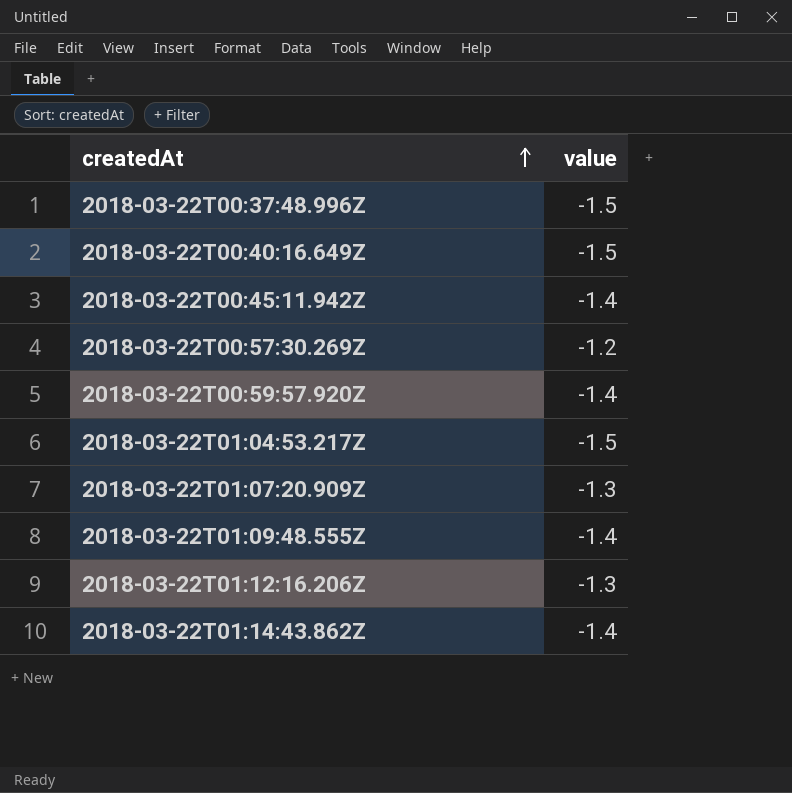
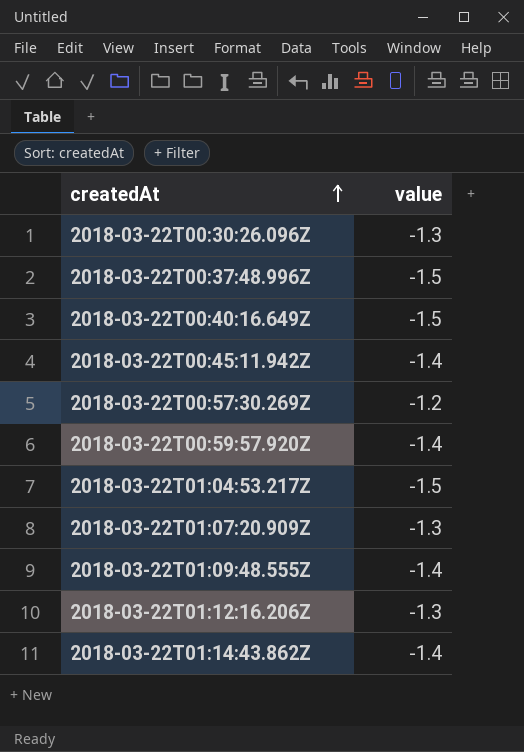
row 2018-03-22T00:30:26.096Z: none -> -1.3

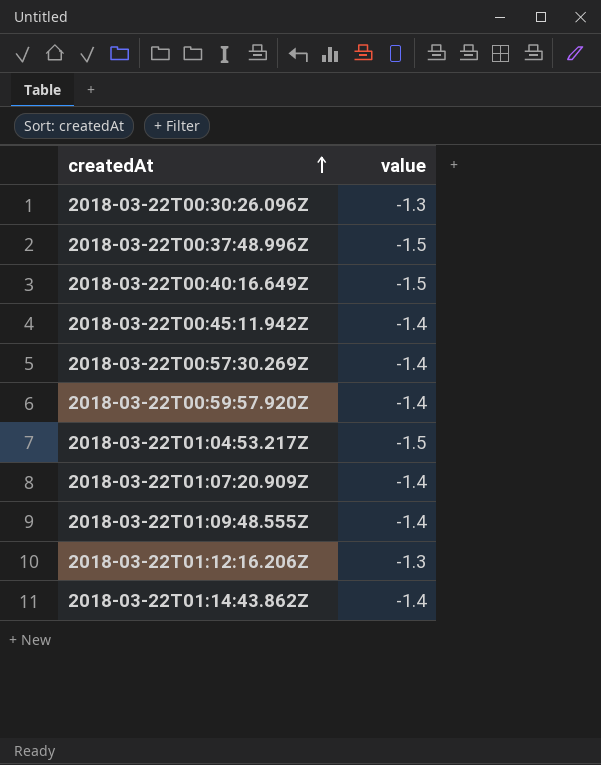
2018-03-22T00:57:30.269Z | value: -1.2 -> -1.4
2018-03-22T01:07:20.909Z | value: -1.3 -> -1.4

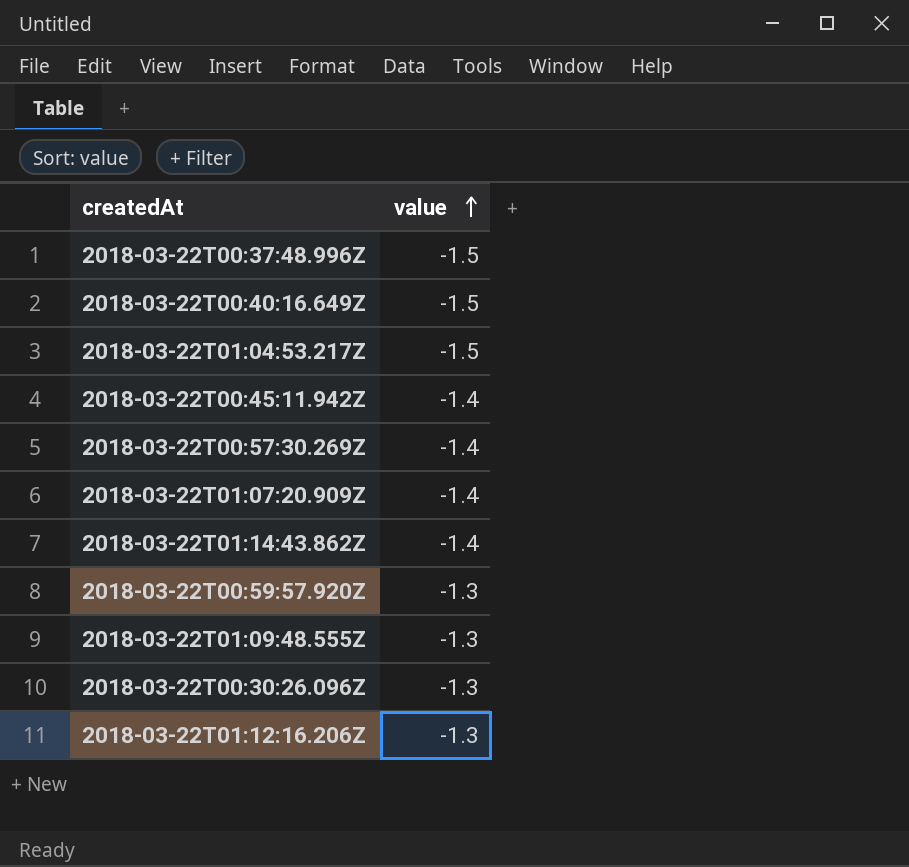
row order: createdAt ascending -> value ascending
2018-03-22T00:59:57.920Z | value: -1.4 -> -1.3
2018-03-22T01:09:48.555Z | value: -1.4 -> -1.3

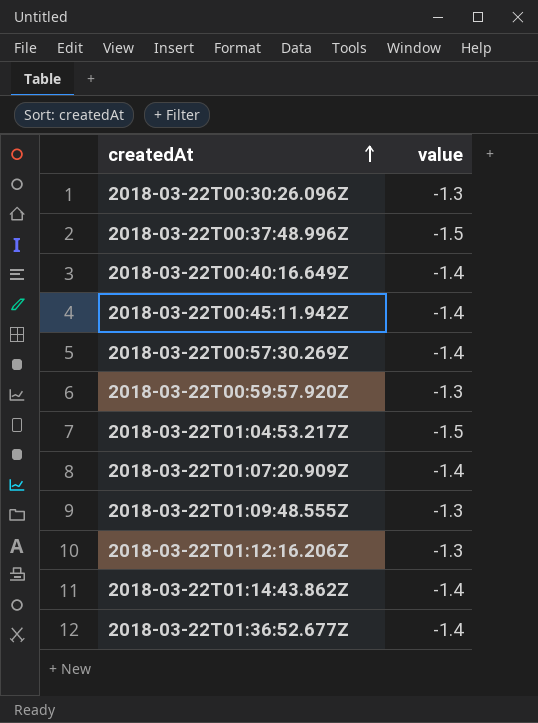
row order: value ascending -> createdAt ascending
2018-03-22T00:40:16.649Z | value: -1.5 -> -1.4
row 2018-03-22T01:36:52.677Z: none -> -1.4

